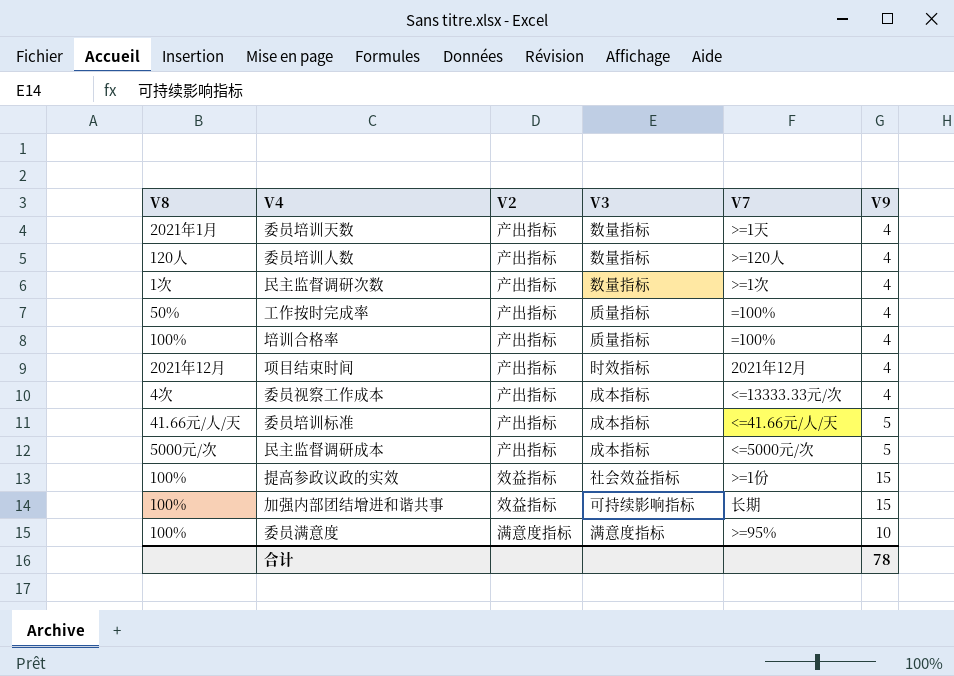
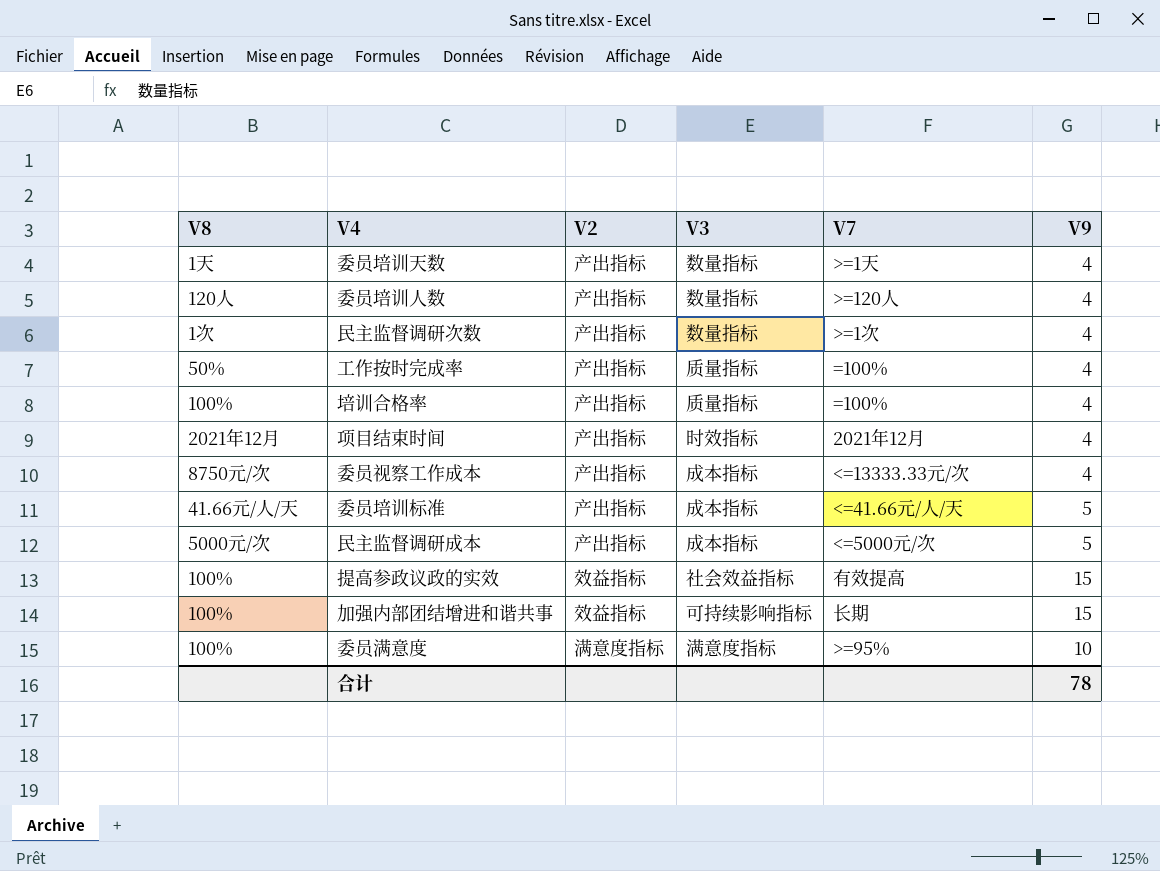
委员培训天数 | V8: 2021年1月 -> 1天
委员视察工作成本 | V8: 4次 -> 8750元/次
提高参政议政的实效 | V7: >=1份 -> 有效提高

